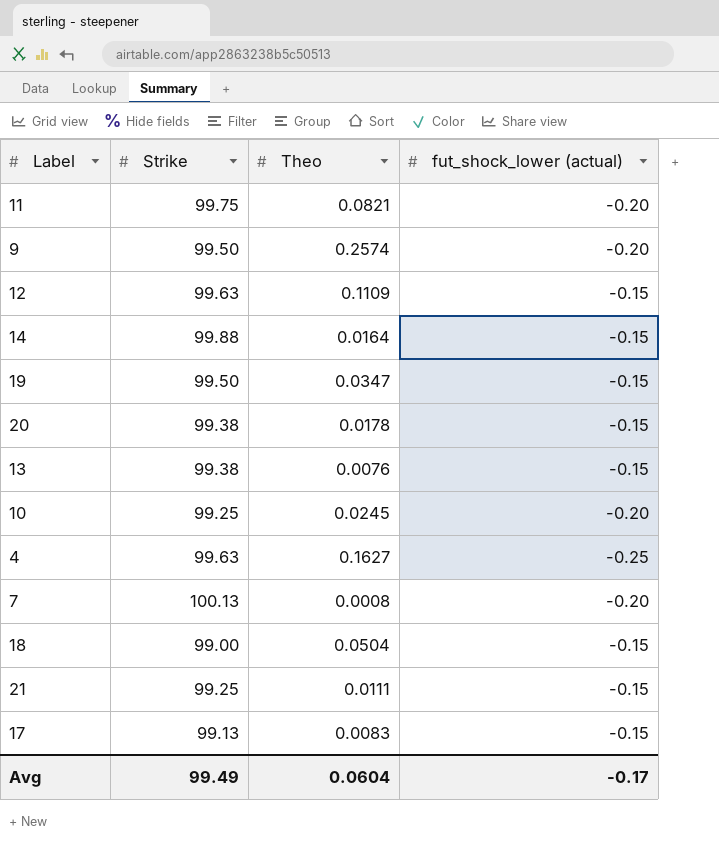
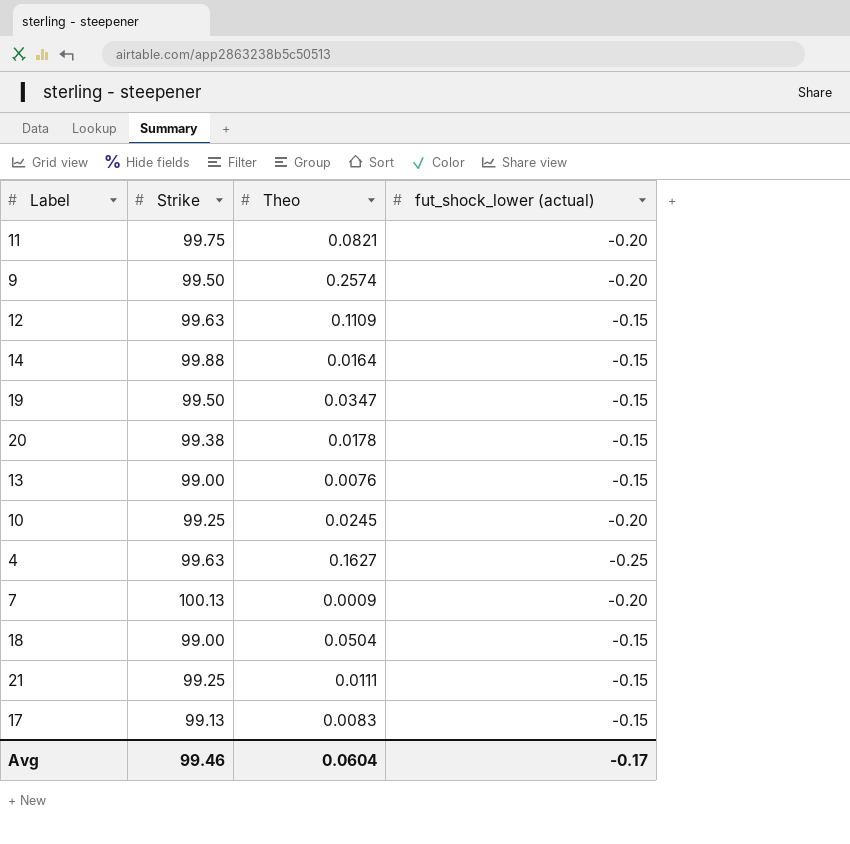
13 | Strike: 99.38 -> 99.00
7 | Theo: 0.0008 -> 0.0009
Avg | Strike: 99.49 -> 99.46

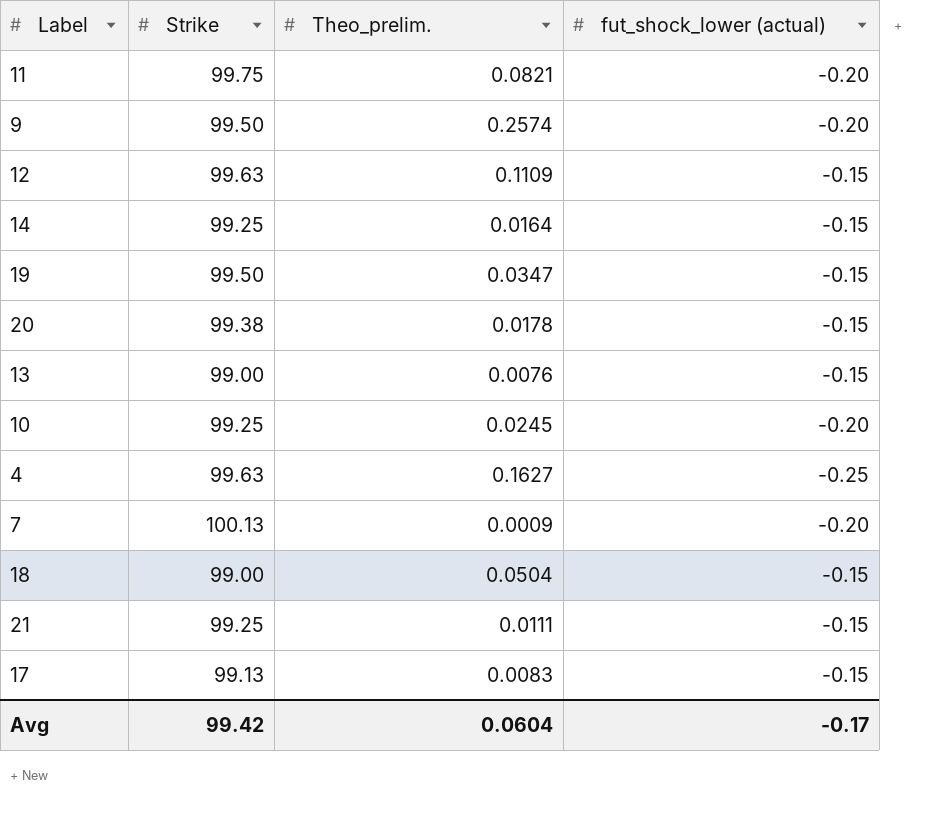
column name: Theo -> Theo_prelim.
14 | Strike: 99.88 -> 99.25
Avg | Strike: 99.46 -> 99.42

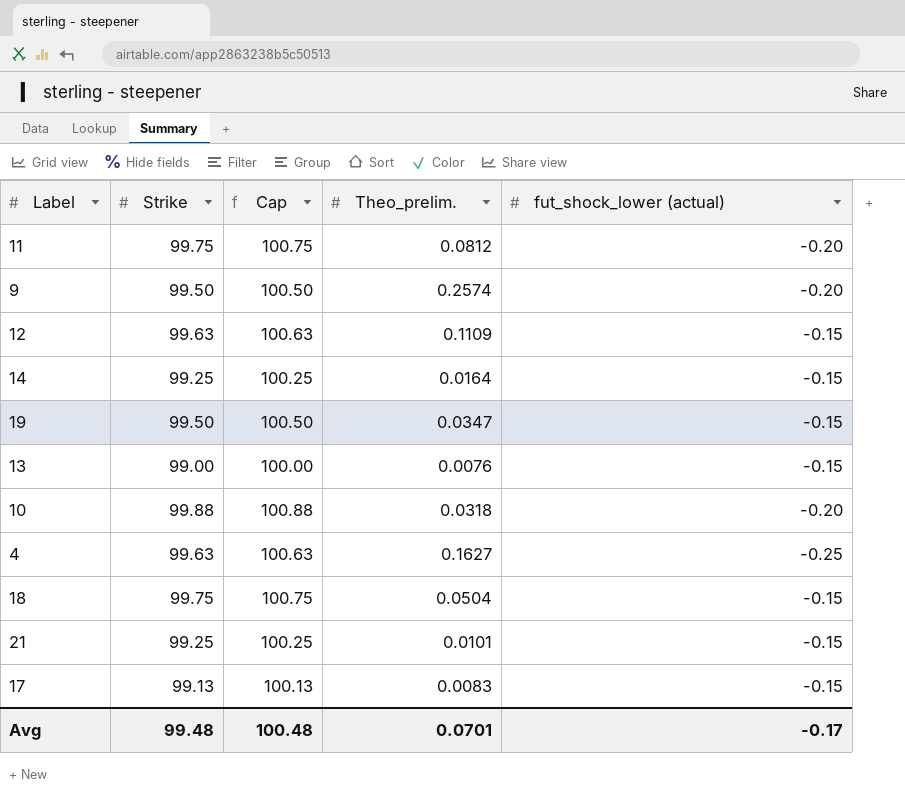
column Cap | formula: none -> [Strike] + 1
row 20: 99.38 | 0.0178 | -0.15 -> none
row 7: 100.13 | 0.0009 | -0.20 -> none
11 | Theo_prelim.: 0.0821 -> 0.0812
10 | Strike: 99.25 -> 99.88
10 | Theo_prelim.: 0.0245 -> 0.0318
18 | Strike: 99.00 -> 99.75
21 | Theo_prelim.: 0.0111 -> 0.0101
Avg | Strike: 99.42 -> 99.48
Avg | Theo_prelim.: 0.0604 -> 0.0701

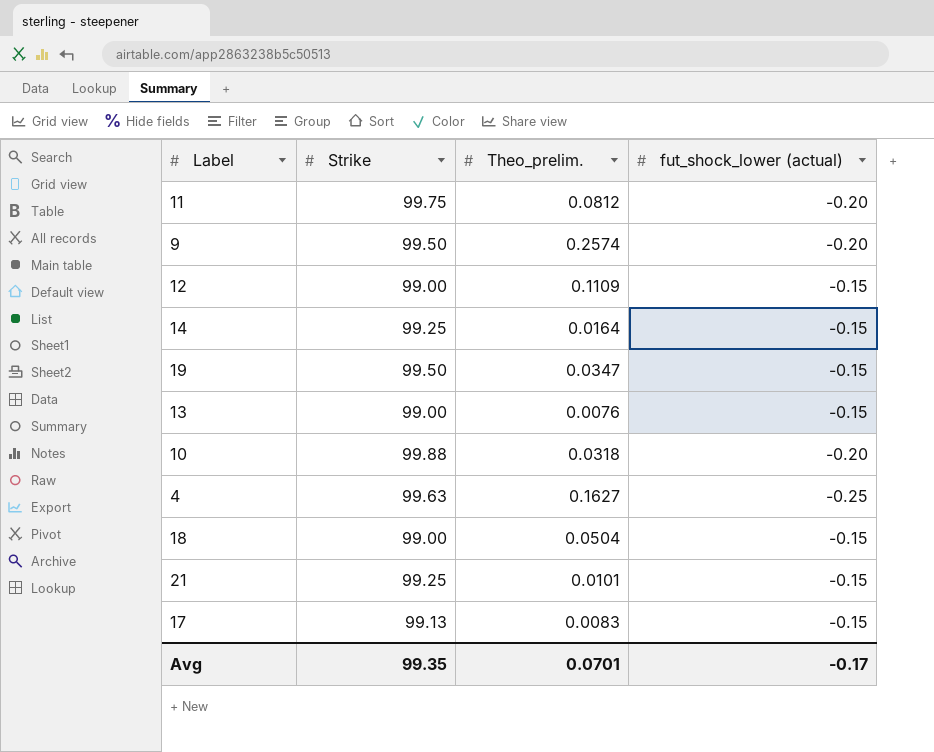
column Cap | formula: [Strike] + 1 -> none
12 | Strike: 99.63 -> 99.00
18 | Strike: 99.75 -> 99.00
Avg | Strike: 99.48 -> 99.35

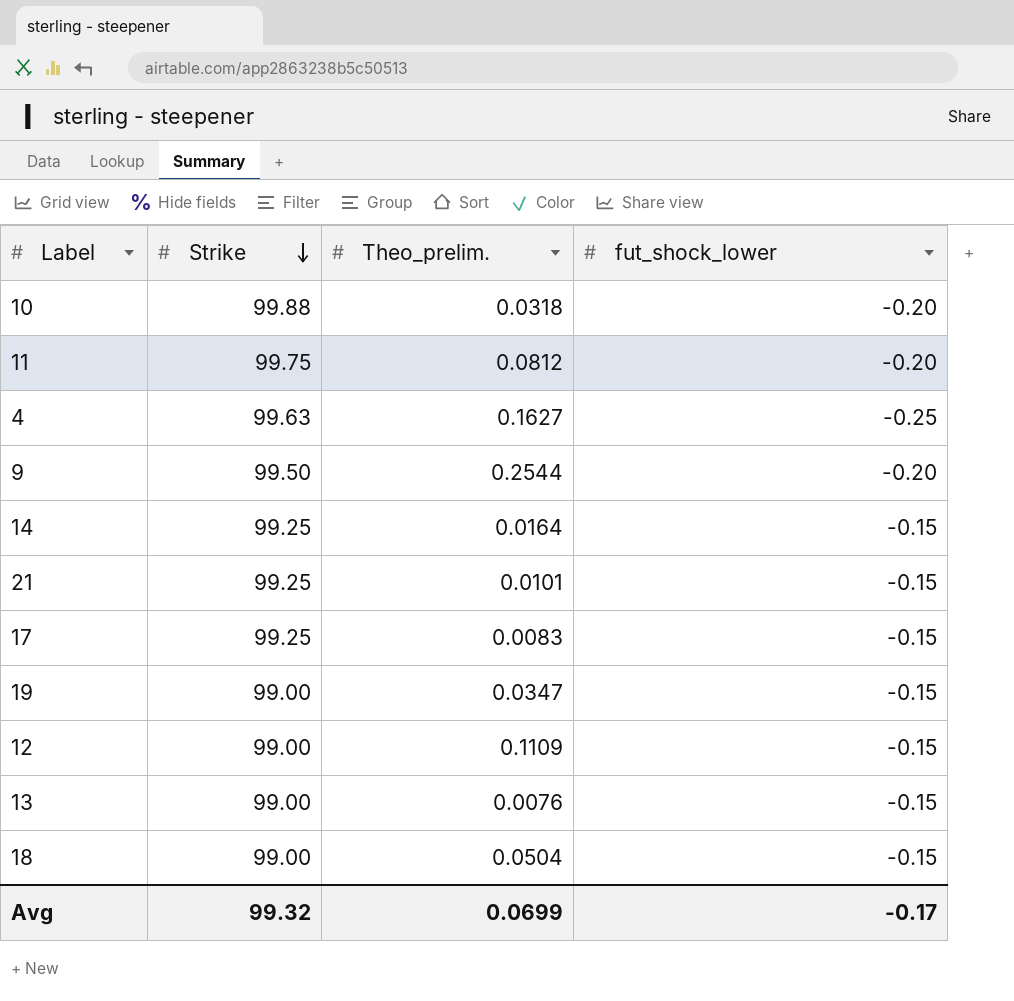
row order: none -> Strike descending
column name: fut_shock_lower (actual) -> fut_shock_lower
9 | Theo_prelim.: 0.2574 -> 0.2544
17 | Strike: 99.13 -> 99.25
19 | Strike: 99.50 -> 99.00
Avg | Strike: 99.35 -> 99.32
Avg | Theo_prelim.: 0.0701 -> 0.0699

